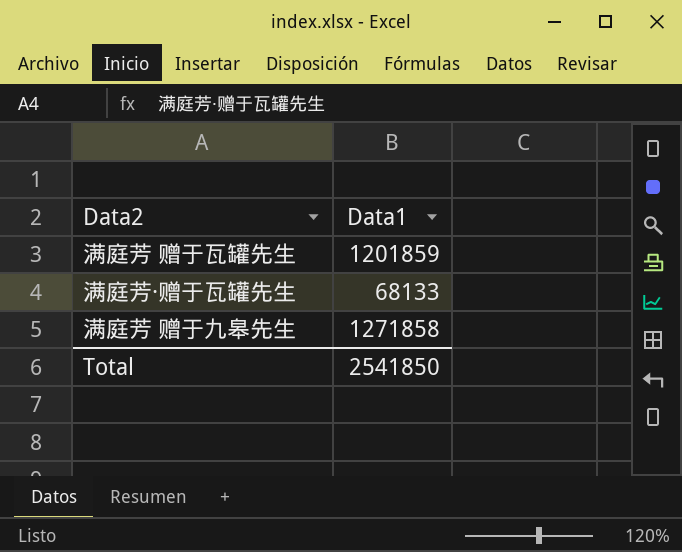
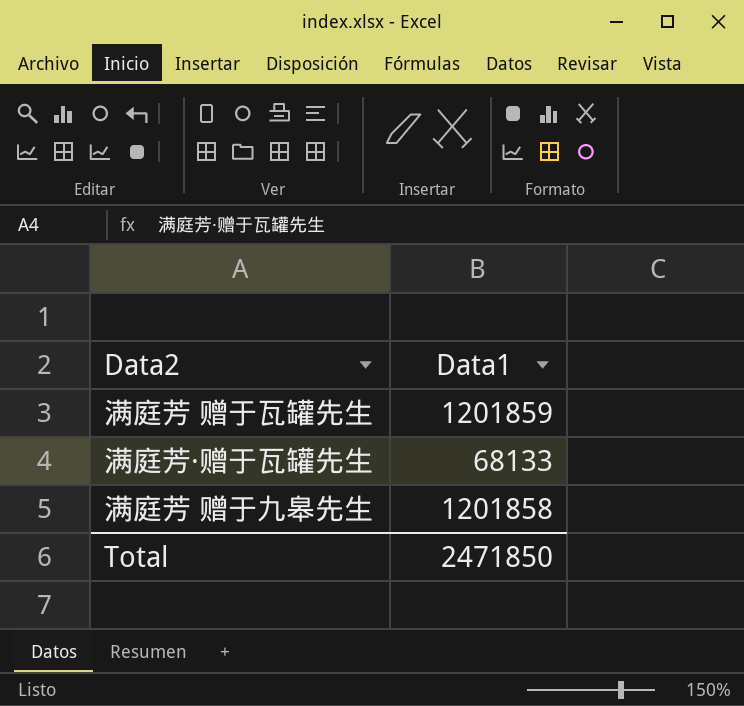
满庭芳 赠于九皋先生 | Data1: 1271858 -> 1201858
Total | Data1: 2541850 -> 2471850

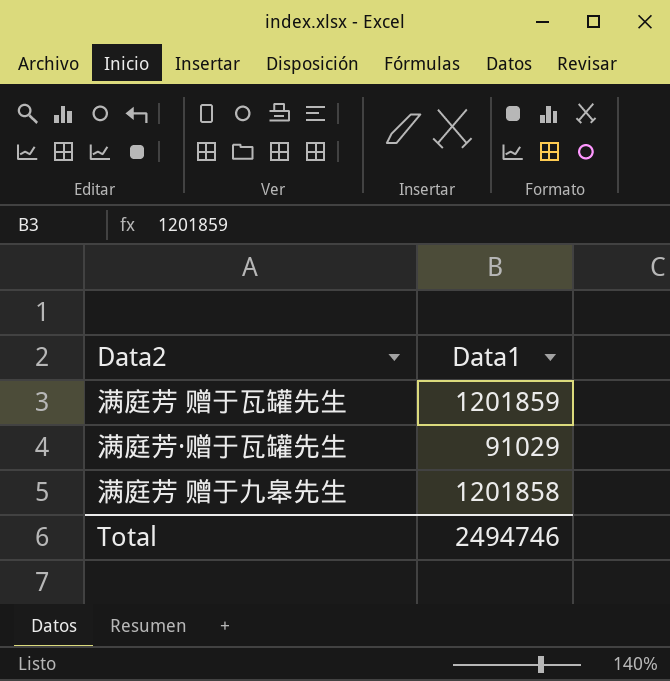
满庭芳·赠于瓦罐先生 | Data1: 68133 -> 91029
Total | Data1: 2471850 -> 2494746

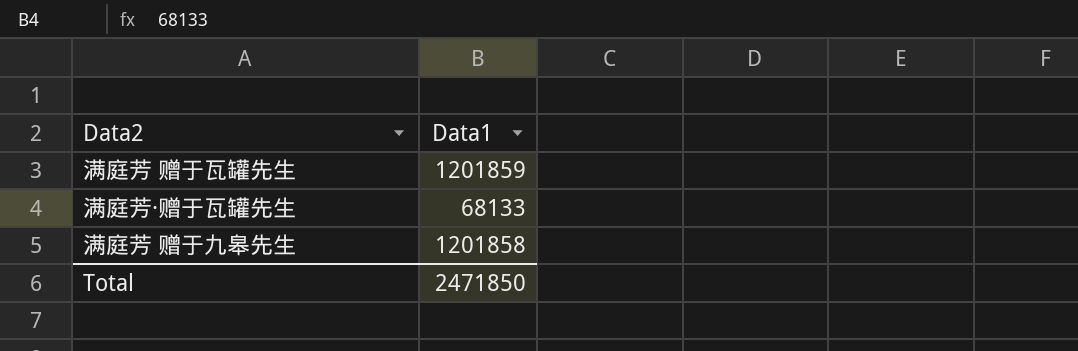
满庭芳·赠于瓦罐先生 | Data1: 91029 -> 68133
Total | Data1: 2494746 -> 2471850

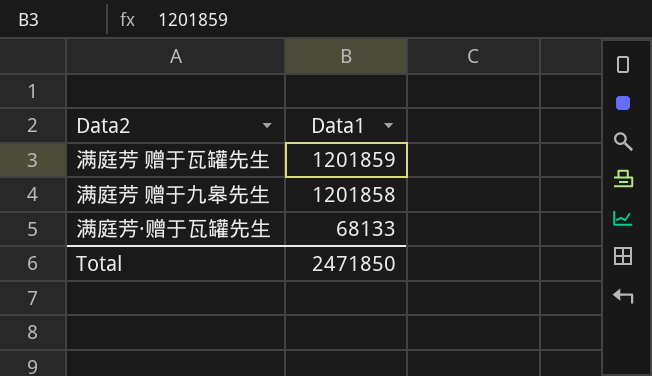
row order: none -> Data1 descending

